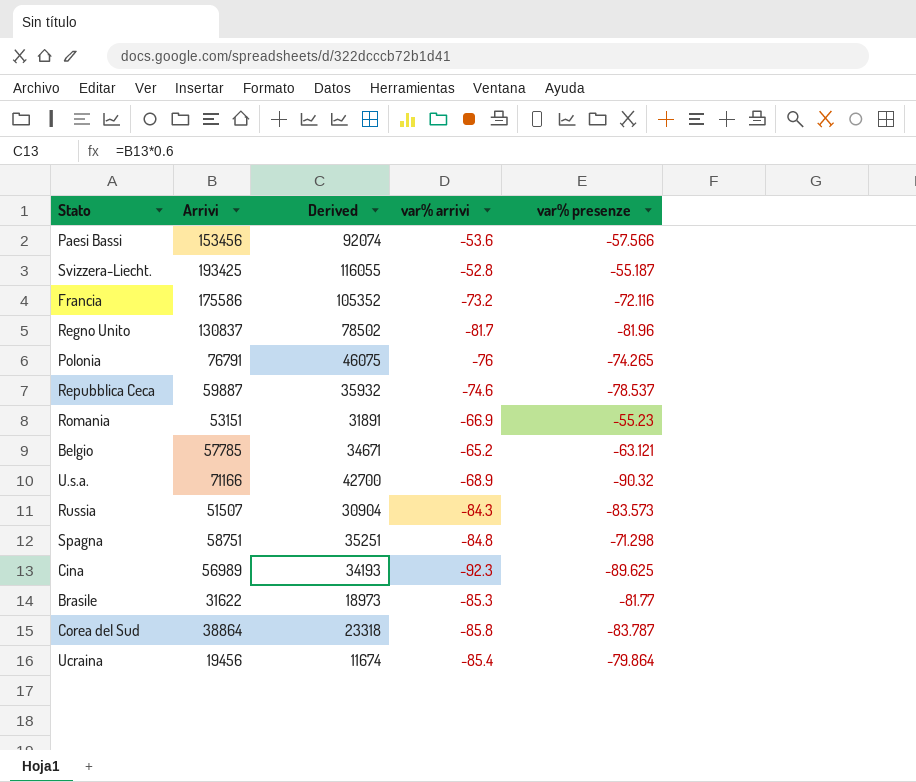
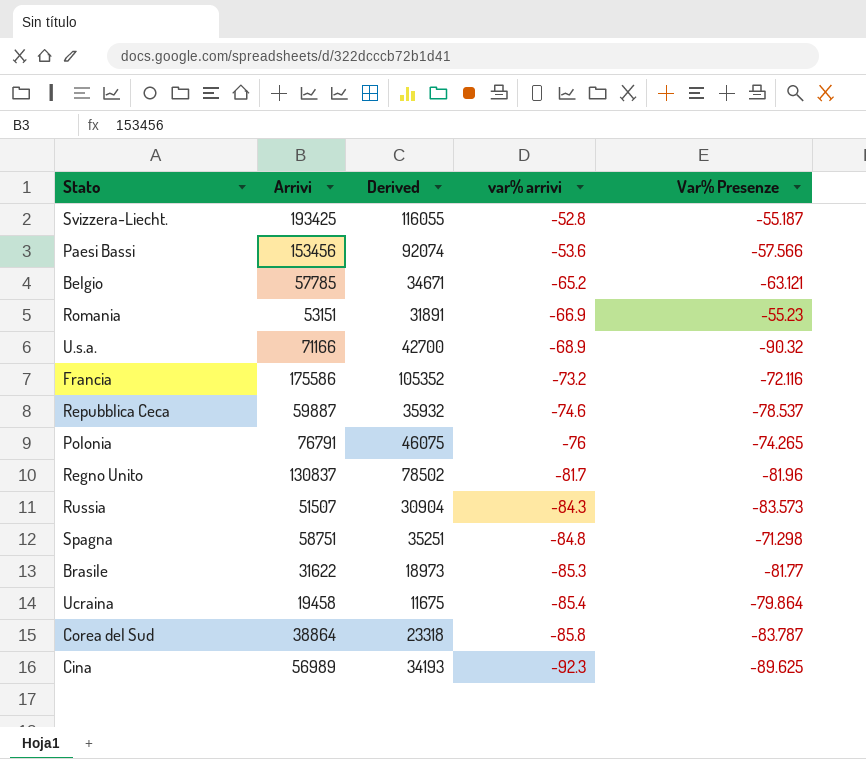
row order: none -> var% arrivi descending
column name: var% presenze -> Var% Presenze
Ucraina | Arrivi: 19456 -> 19458
Ucraina | Derived: 11674 -> 11675

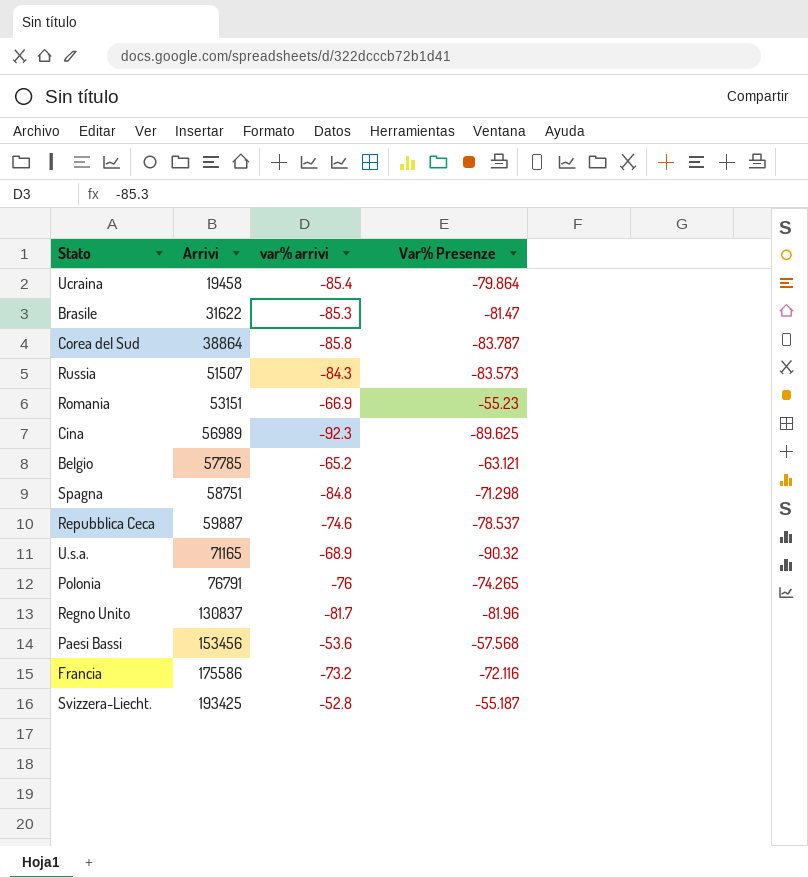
row order: var% arrivi descending -> Arrivi ascending
column Derived | formula: [Arrivi] * 0.6 -> none
Brasile | Var% Presenze: -81.77 -> -81.47
U.s.a. | Arrivi: 71166 -> 71165
Paesi Bassi | Var% Presenze: -57.566 -> -57.568

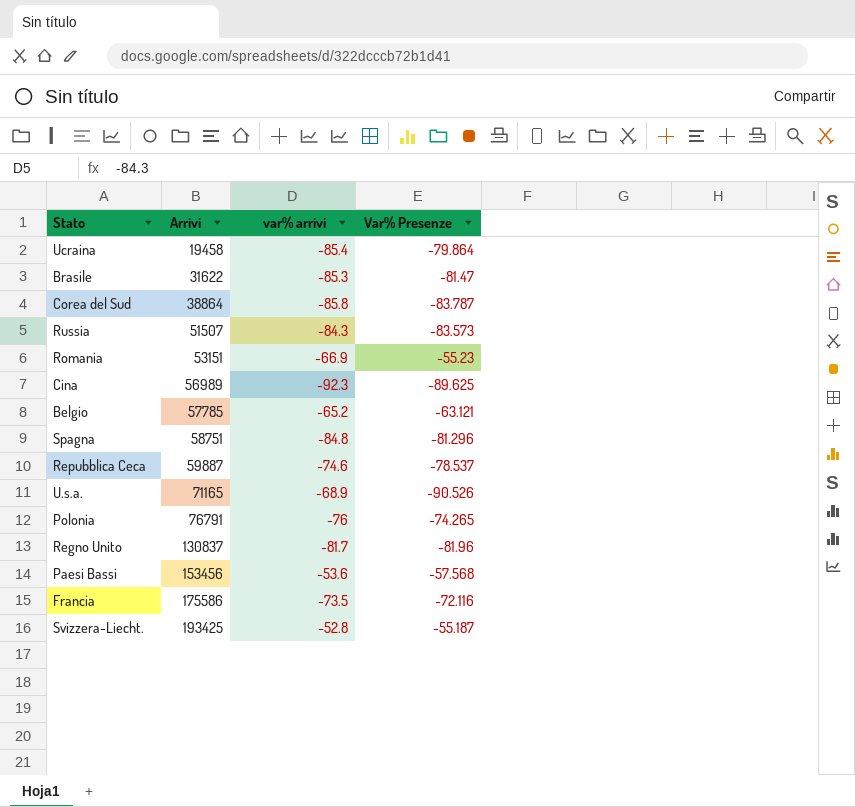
Spagna | Var% Presenze: -71.298 -> -81.296
U.s.a. | Var% Presenze: -90.32 -> -90.526
Francia | var% arrivi: -73.2 -> -73.5

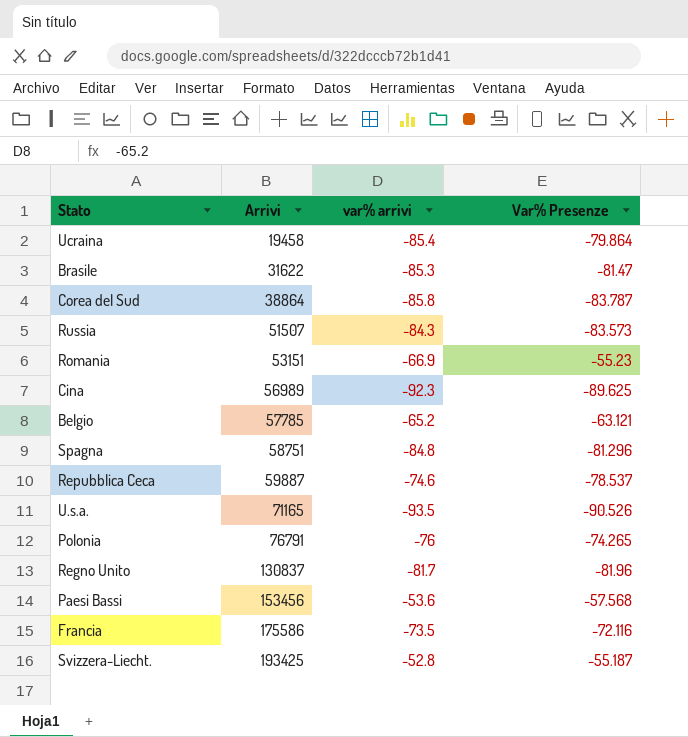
U.s.a. | var% arrivi: -68.9 -> -93.5

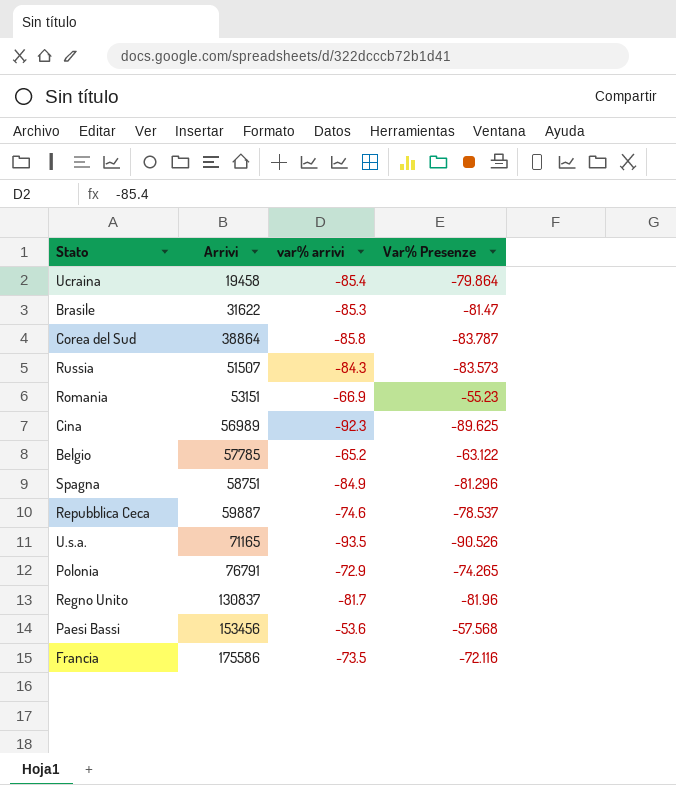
row Svizzera-Liecht.: 193425 | -52.8 | -55.187 -> none
Belgio | Var% Presenze: -63.121 -> -63.122
Spagna | var% arrivi: -84.8 -> -84.9
Polonia | var% arrivi: -76 -> -72.9

